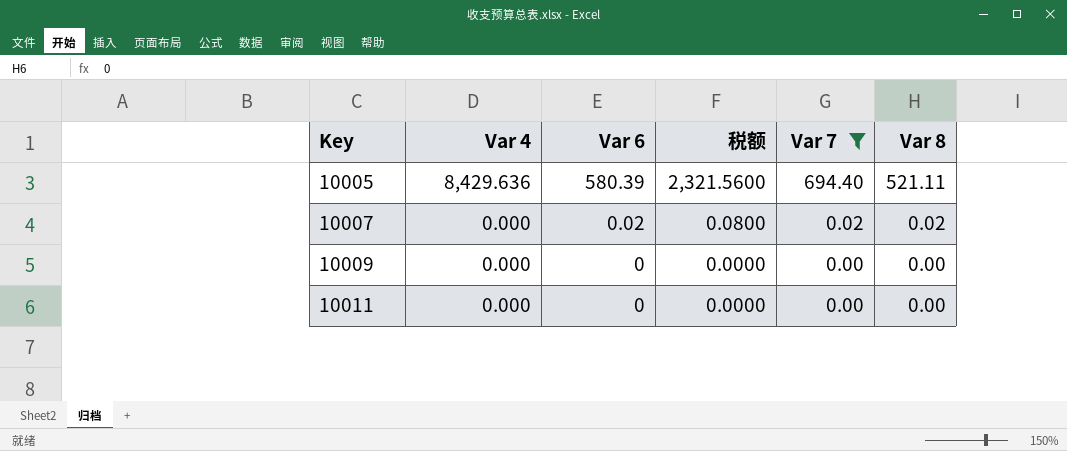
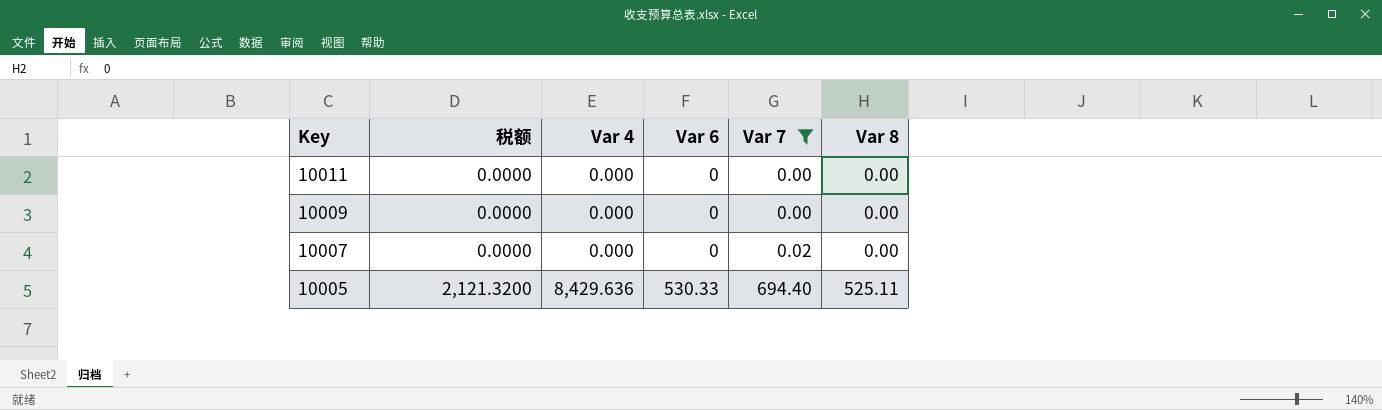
row order: Key ascending -> Key descending
column 税额 | position: 4 -> 2
10007 | 税额: 0.0800 -> 0.0000
10007 | Var 6: 0.02 -> 0
10007 | Var 8: 0.02 -> 0.00
10005 | 税额: 2,321.5600 -> 2,121.3200
10005 | Var 6: 580.39 -> 530.33
10005 | Var 8: 521.11 -> 525.11

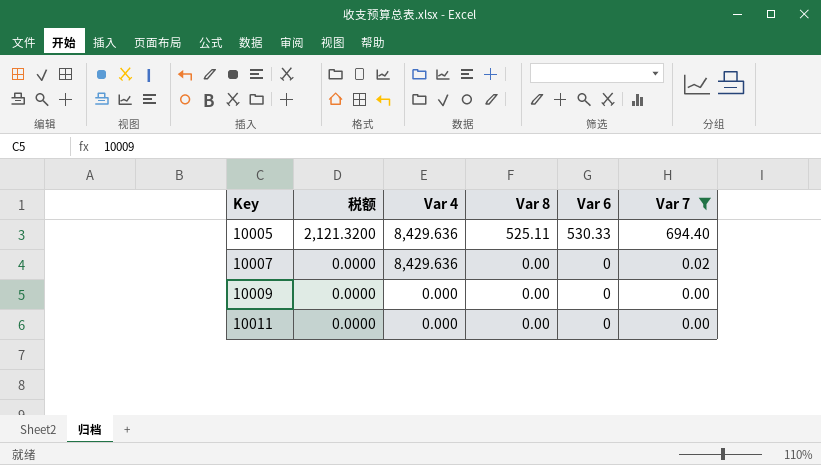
row order: Key descending -> Key ascending
column Var 8 | position: 6 -> 4
10007 | Var 4: 0.000 -> 8,429.636

